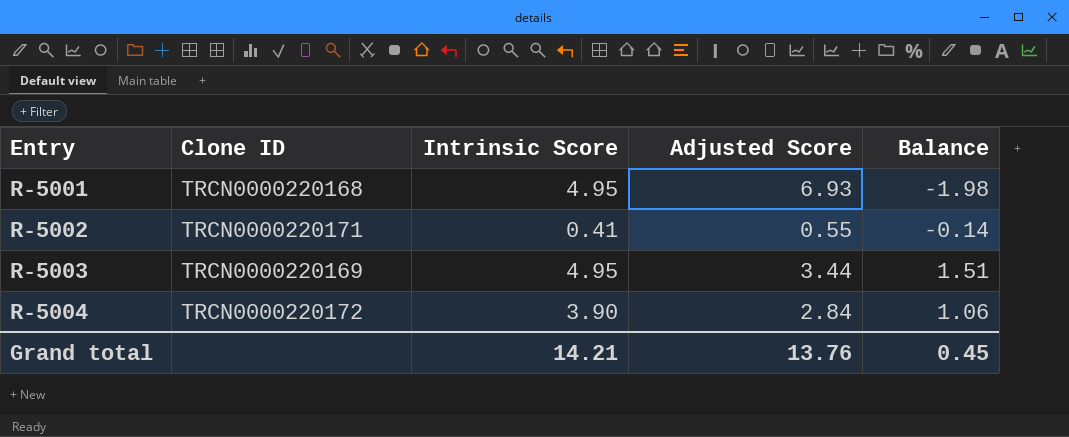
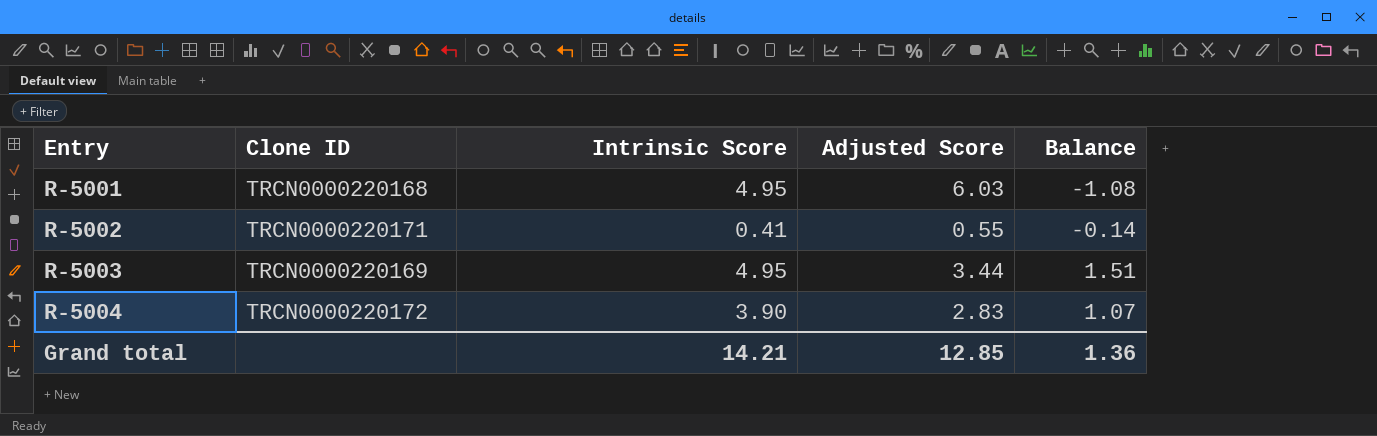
R-5001 | Adjusted Score: 6.93 -> 6.03
R-5001 | Balance: -1.98 -> -1.08
R-5004 | Adjusted Score: 2.84 -> 2.83
R-5004 | Balance: 1.06 -> 1.07
Grand total | Adjusted Score: 13.76 -> 12.85
Grand total | Balance: 0.45 -> 1.36

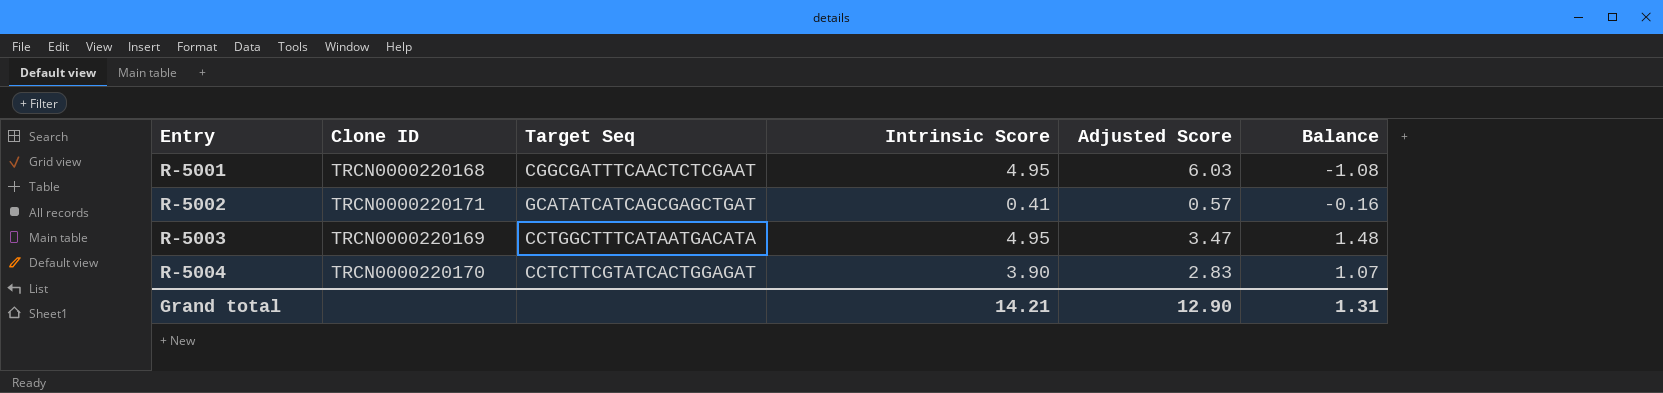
column Target Seq | position: none -> 3
R-5002 | Adjusted Score: 0.55 -> 0.57
R-5002 | Balance: -0.14 -> -0.16
R-5003 | Adjusted Score: 3.44 -> 3.47
R-5003 | Balance: 1.51 -> 1.48
R-5004 | Clone ID: TRCN0000220172 -> TRCN0000220170
Grand total | Adjusted Score: 12.85 -> 12.90
Grand total | Balance: 1.36 -> 1.31

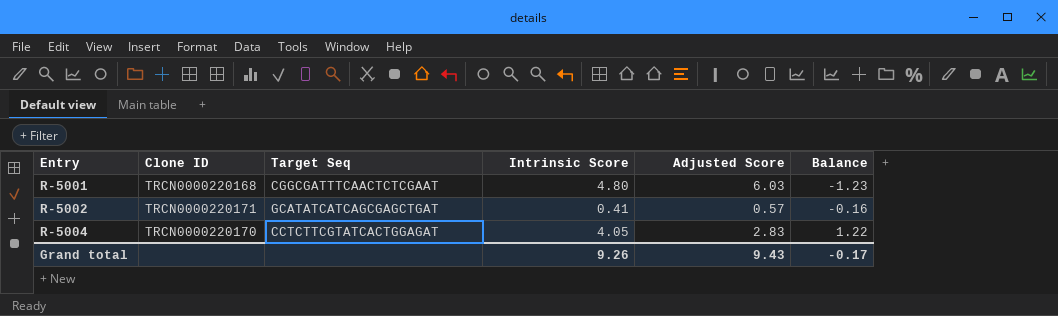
row R-5003: TRCN0000220169 | CCTGGCTTTCATAATGACATA | 4.95 | 3.47 | 1.48 -> none
R-5001 | Intrinsic Score: 4.95 -> 4.80
R-5001 | Balance: -1.08 -> -1.23
R-5004 | Intrinsic Score: 3.90 -> 4.05
R-5004 | Balance: 1.07 -> 1.22
Grand total | Intrinsic Score: 14.21 -> 9.26
Grand total | Adjusted Score: 12.90 -> 9.43
Grand total | Balance: 1.31 -> -0.17

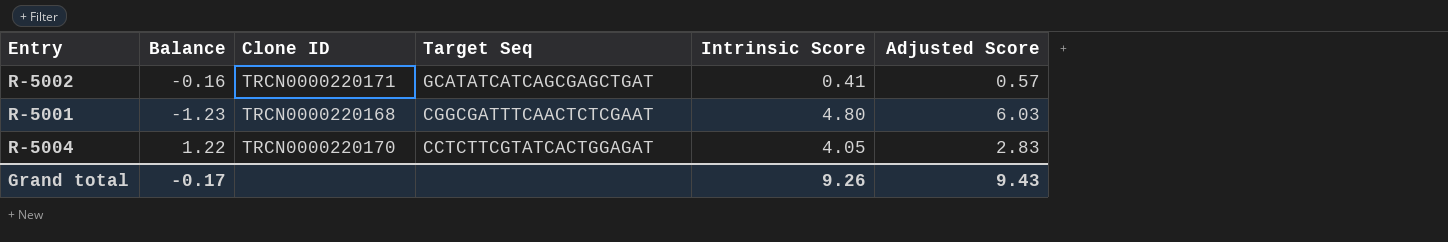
row order: Entry ascending -> Target Seq descending
column Balance | position: 6 -> 2

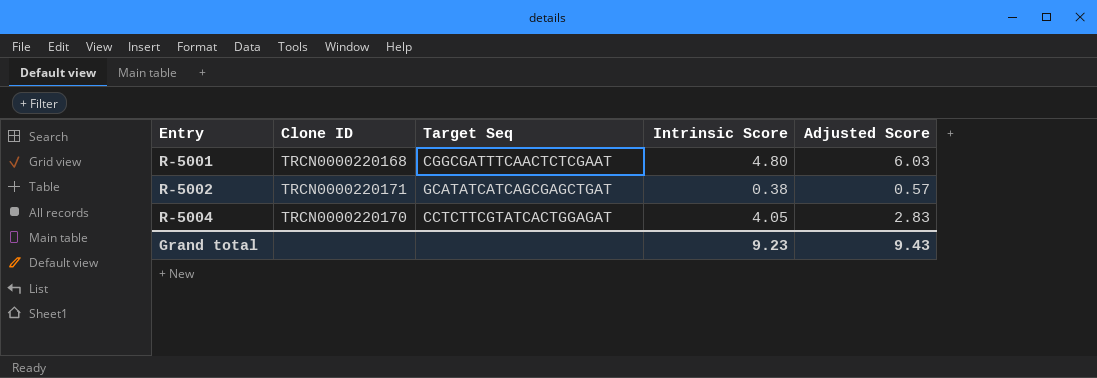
row order: Target Seq descending -> Entry ascending
column Balance | formula: [Intrinsic Score] - [Adjusted Score] -> none
R-5002 | Intrinsic Score: 0.41 -> 0.38
Grand total | Intrinsic Score: 9.26 -> 9.23

